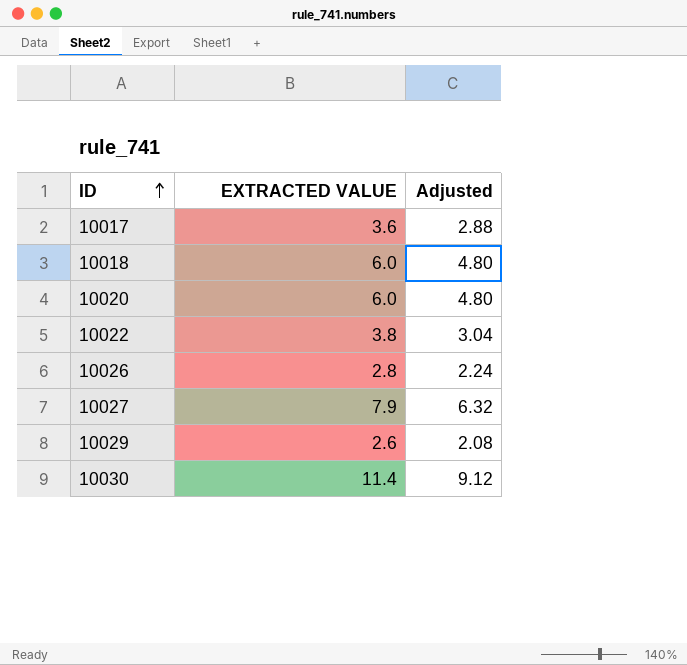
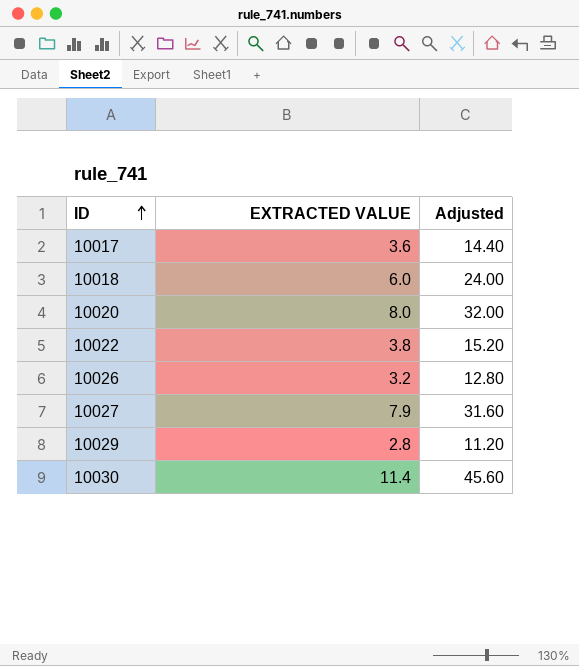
column Adjusted | formula: [EXTRACTED VALUE] * 0.8 -> [EXTRACTED VALUE] * 4
10020 | EXTRACTED VALUE: 6.0 -> 8.0
10026 | EXTRACTED VALUE: 2.8 -> 3.2
10029 | EXTRACTED VALUE: 2.6 -> 2.8

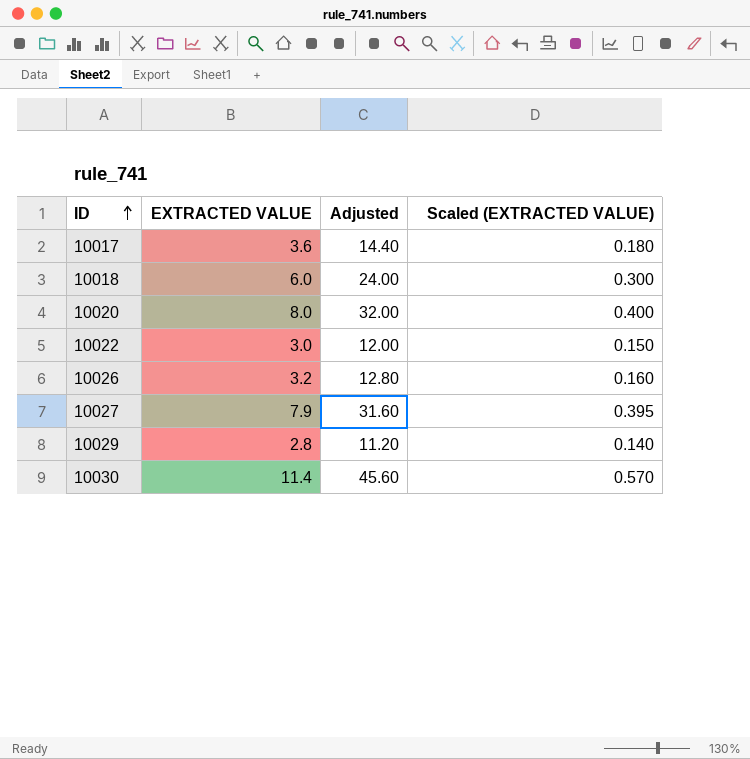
column Scaled (EXTRACTED VALUE) | formula: none -> [EXTRACTED VALUE] * 0.05
10022 | EXTRACTED VALUE: 3.8 -> 3.0
10022 | Adjusted: 15.20 -> 12.00

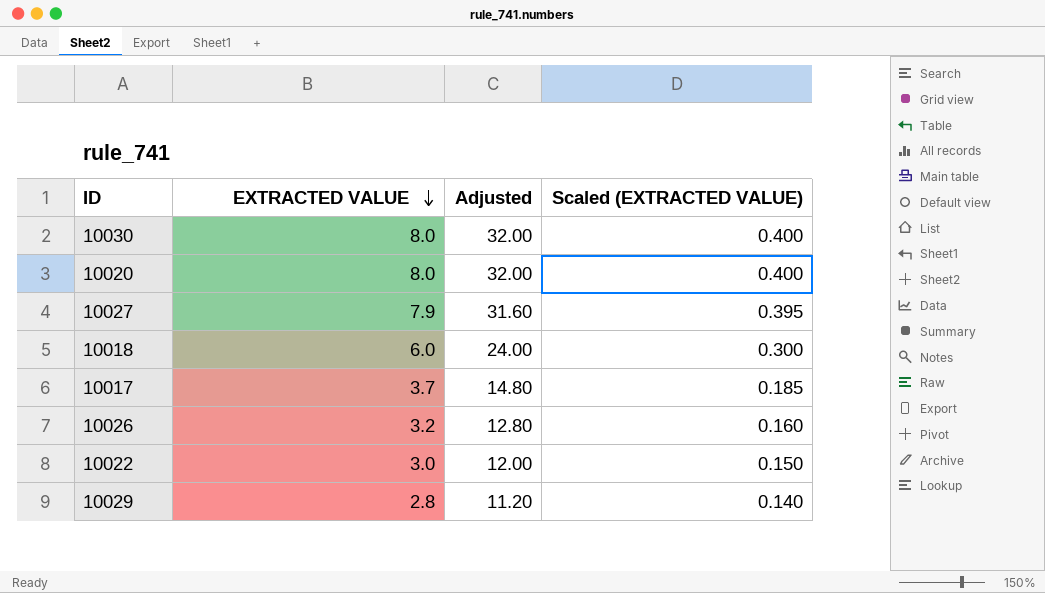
row order: ID ascending -> EXTRACTED VALUE descending
10030 | EXTRACTED VALUE: 11.4 -> 8.0
10030 | Adjusted: 45.60 -> 32.00
10030 | Scaled (EXTRACTED VALUE): 0.570 -> 0.400
10017 | EXTRACTED VALUE: 3.6 -> 3.7
10017 | Adjusted: 14.40 -> 14.80
10017 | Scaled (EXTRACTED VALUE): 0.180 -> 0.185

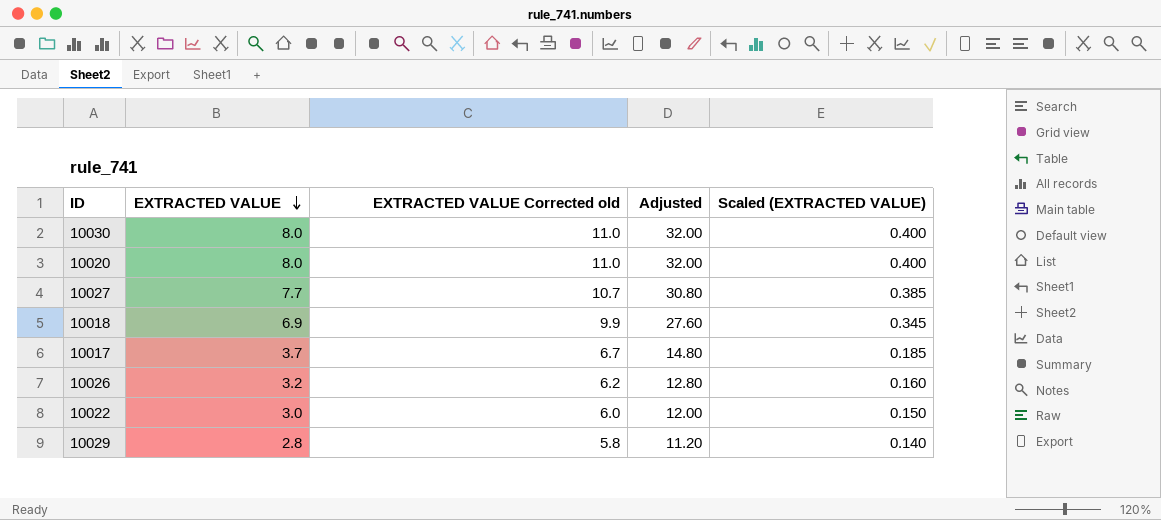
column EXTRACTED VALUE Corrected old | formula: none -> [EXTRACTED VALUE] + 3
10027 | EXTRACTED VALUE: 7.9 -> 7.7
10027 | Adjusted: 31.60 -> 30.80
10027 | Scaled (EXTRACTED VALUE): 0.395 -> 0.385
10018 | EXTRACTED VALUE: 6.0 -> 6.9
10018 | Adjusted: 24.00 -> 27.60
10018 | Scaled (EXTRACTED VALUE): 0.300 -> 0.345

